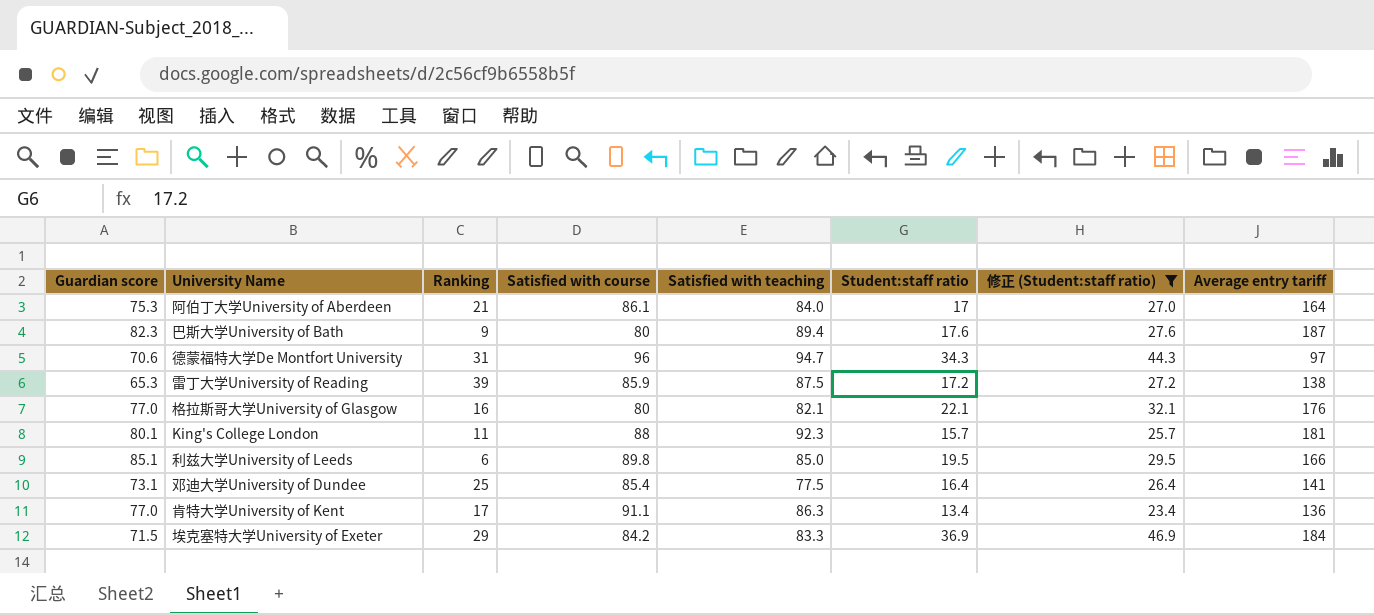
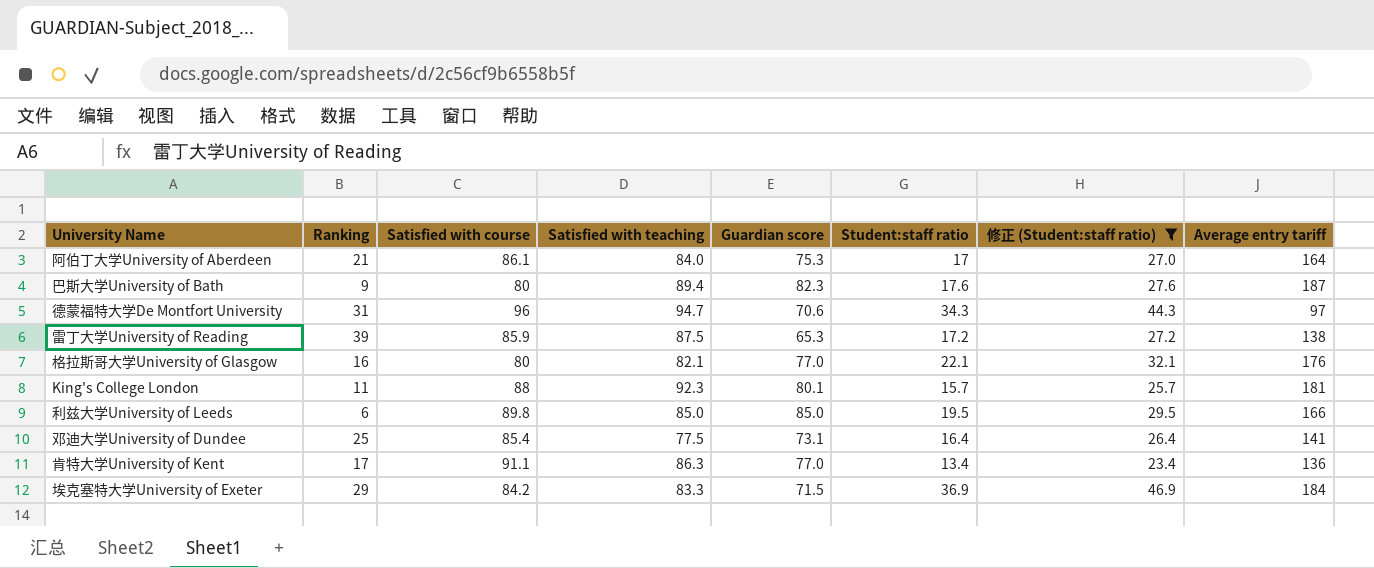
column Guardian score | position: 1 -> 5
利兹大学University of Leeds | Guardian score: 85.1 -> 85.0

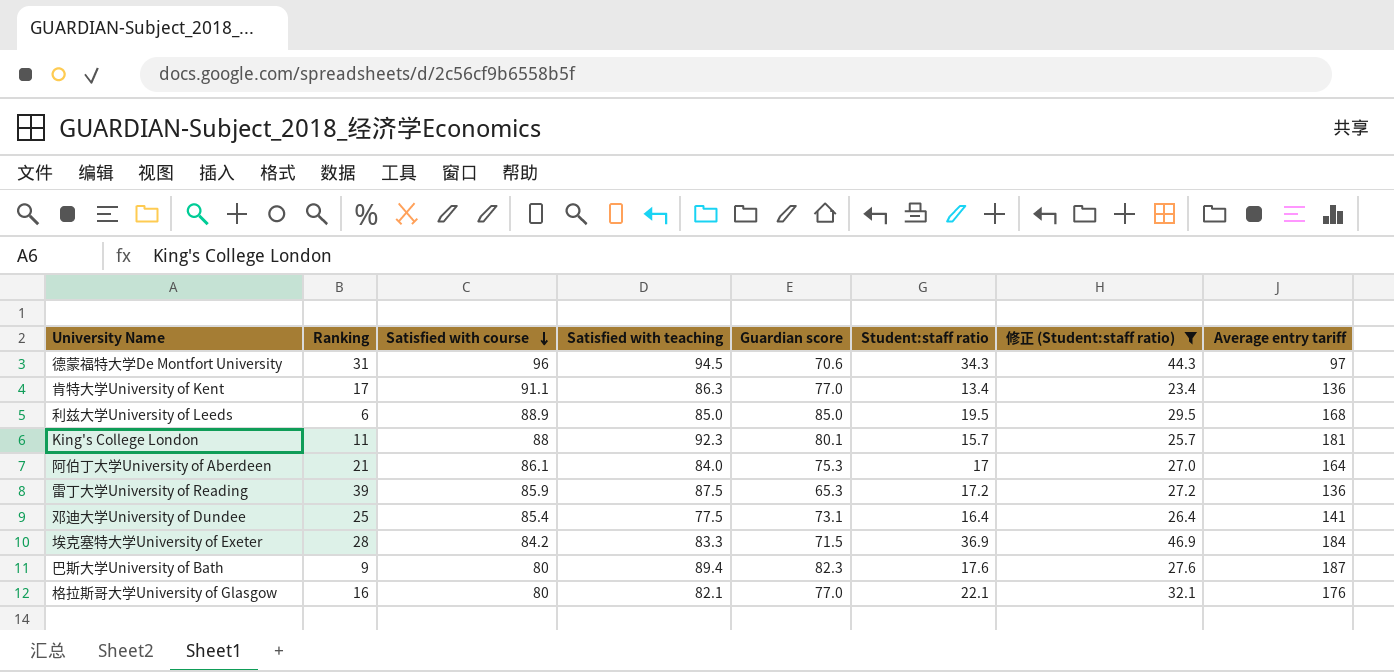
row order: none -> Satisfied with course descending
德蒙福特大学De Montfort University | Satisfied with teaching: 94.7 -> 94.5
利兹大学University of Leeds | Satisfied with course: 89.8 -> 88.9
利兹大学University of Leeds | Average entry tariff: 166 -> 168
雷丁大学University of Reading | Average entry tariff: 138 -> 136
埃克塞特大学University of Exeter | Ranking: 29 -> 28

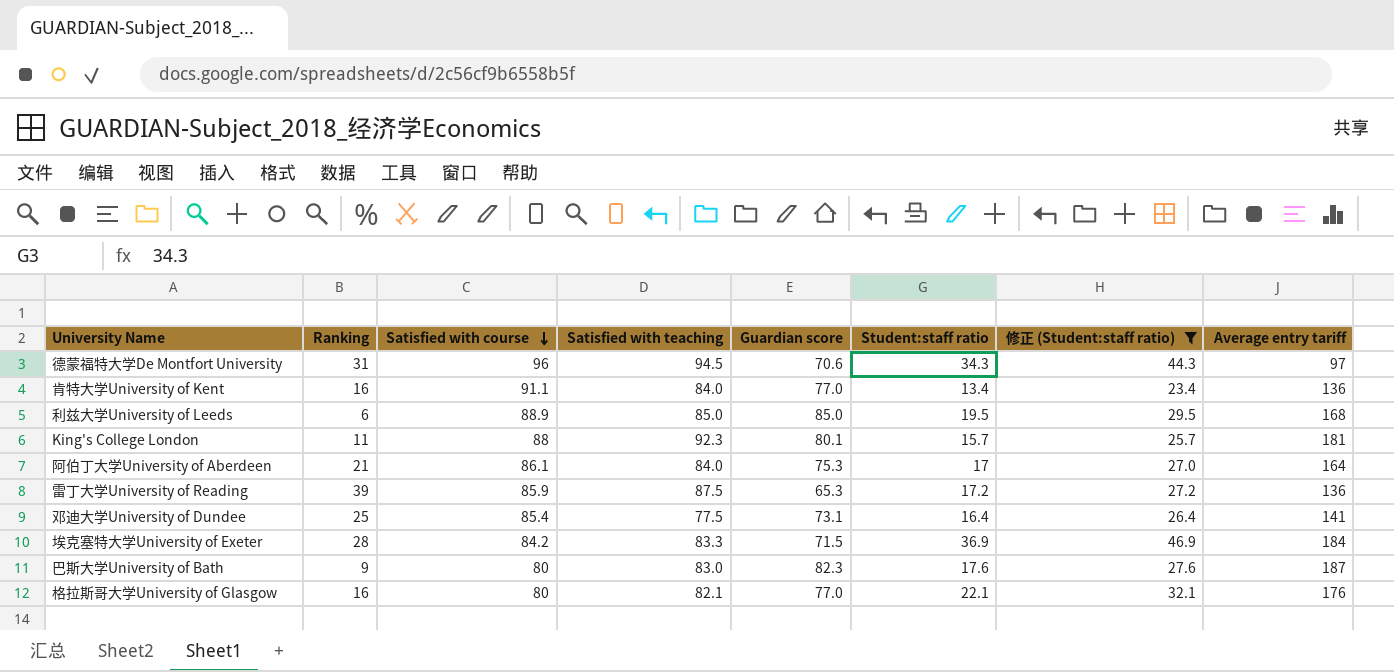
肯特大学University of Kent | Ranking: 17 -> 16
肯特大学University of Kent | Satisfied with teaching: 86.3 -> 84.0
巴斯大学University of Bath | Satisfied with teaching: 89.4 -> 83.0

